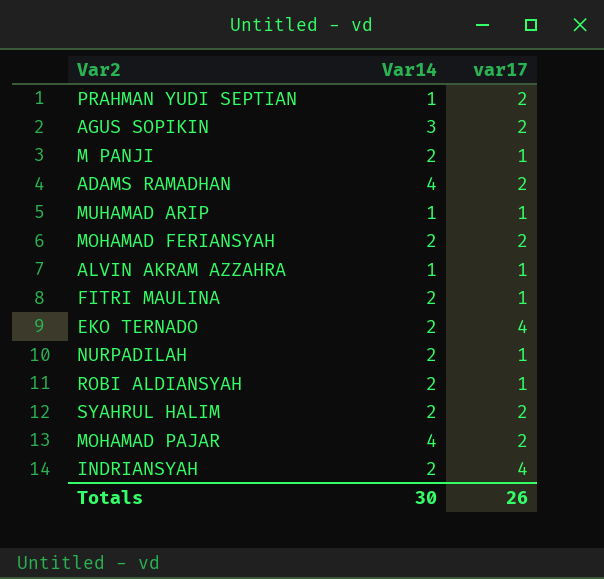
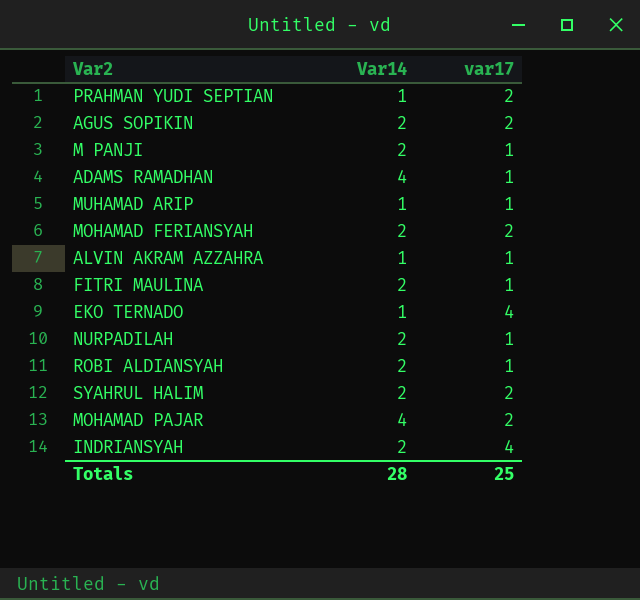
AGUS SOPIKIN | Var14: 3 -> 2
ADAMS RAMADHAN | var17: 2 -> 1
EKO TERNADO | Var14: 2 -> 1
Totals | Var14: 30 -> 28
Totals | var17: 26 -> 25

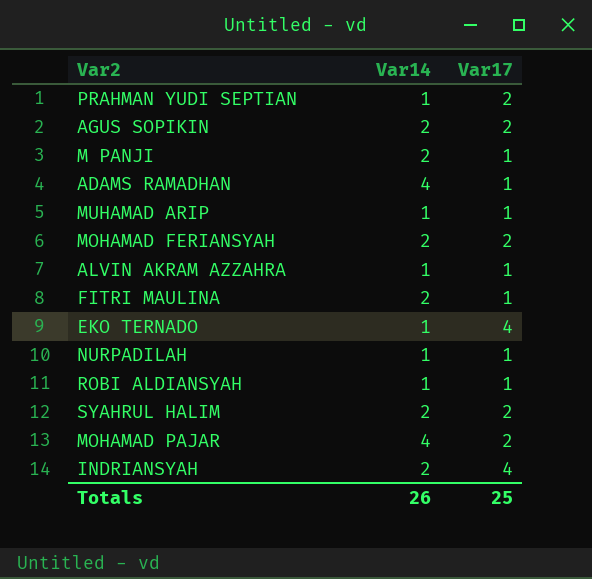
column name: var17 -> Var17
NURPADILAH | Var14: 2 -> 1
ROBI ALDIANSYAH | Var14: 2 -> 1
Totals | Var14: 28 -> 26

